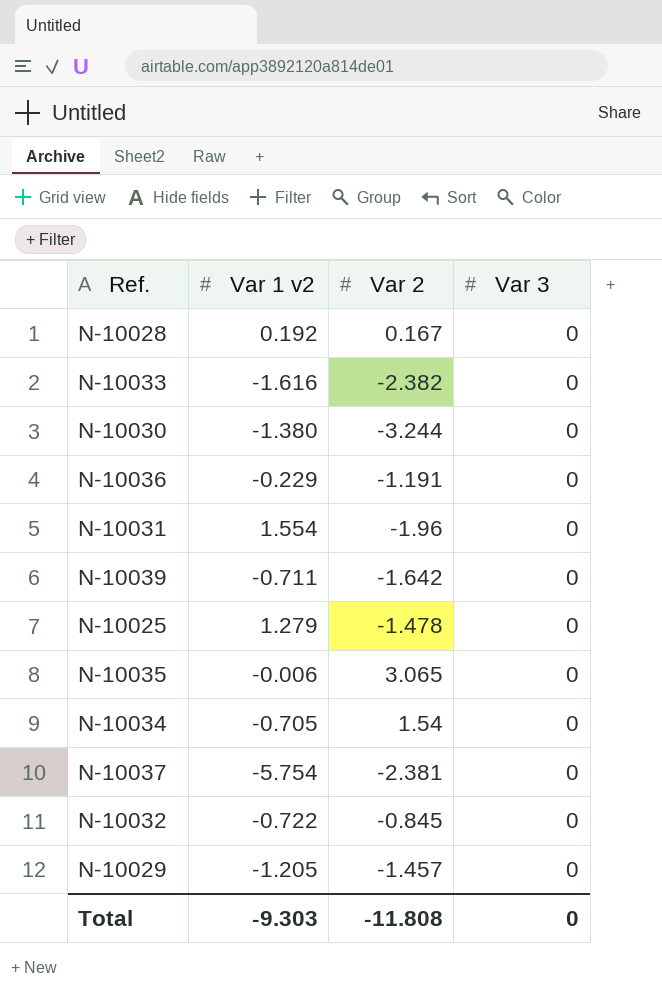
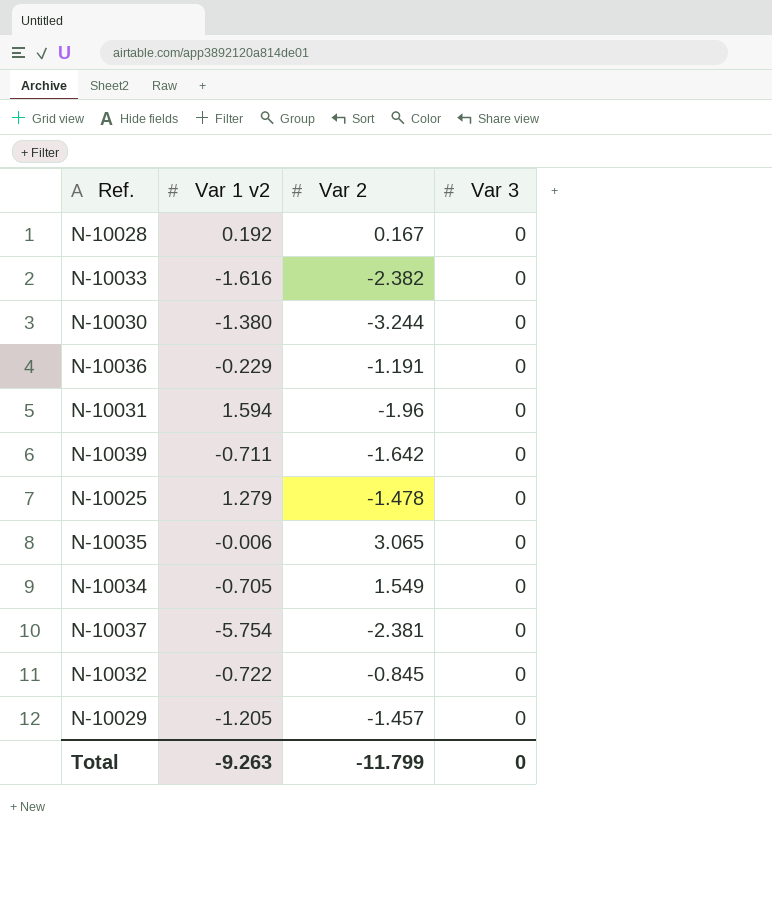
N-10031 | Var 1 v2: 1.554 -> 1.594
N-10034 | Var 2: 1.54 -> 1.549
Total | Var 1 v2: -9.303 -> -9.263
Total | Var 2: -11.808 -> -11.799

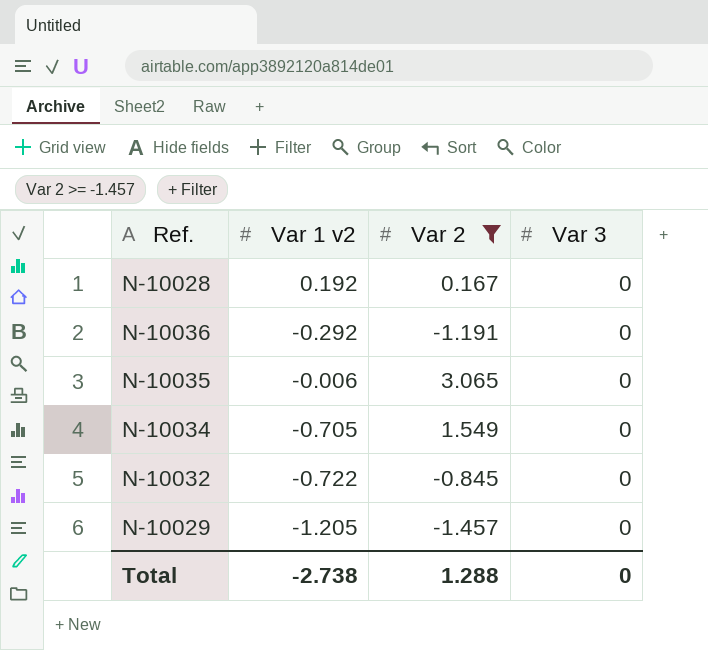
filter: none -> Var 2 >= -1.457
N-10036 | Var 1 v2: -0.229 -> -0.292
Total | Var 1 v2: -9.263 -> -2.738
Total | Var 2: -11.799 -> 1.288

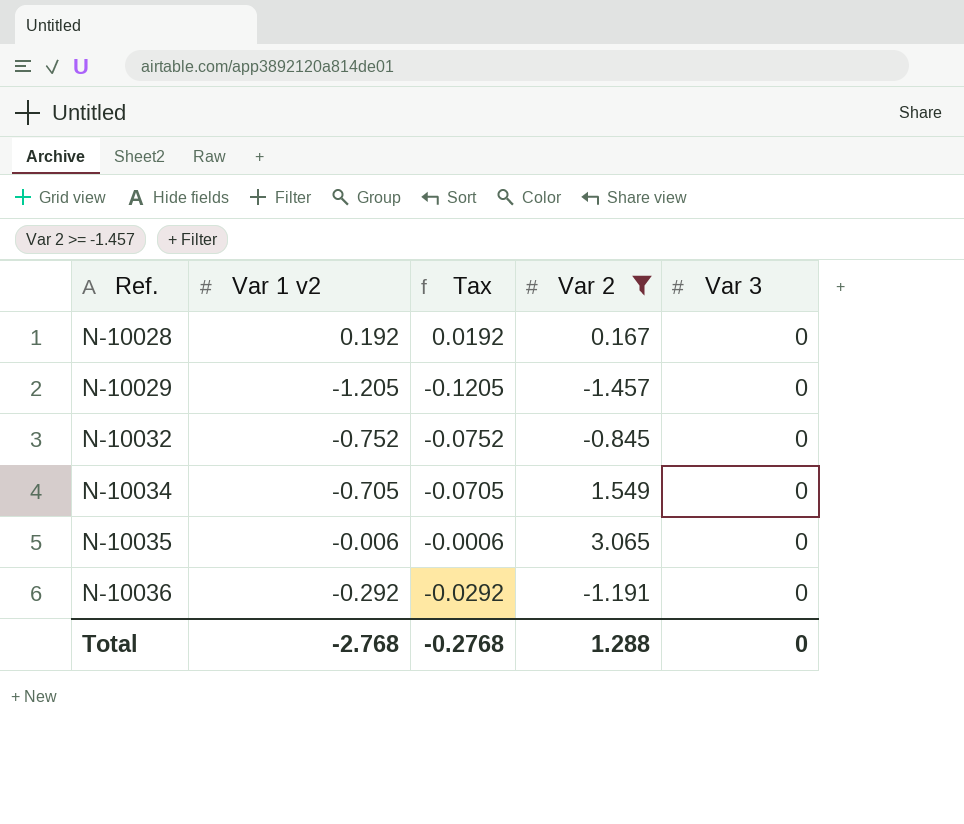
row order: none -> Ref. ascending
column Tax | formula: none -> [Var 1 v2] * 0.1
N-10032 | Var 1 v2: -0.722 -> -0.752
Total | Var 1 v2: -2.738 -> -2.768

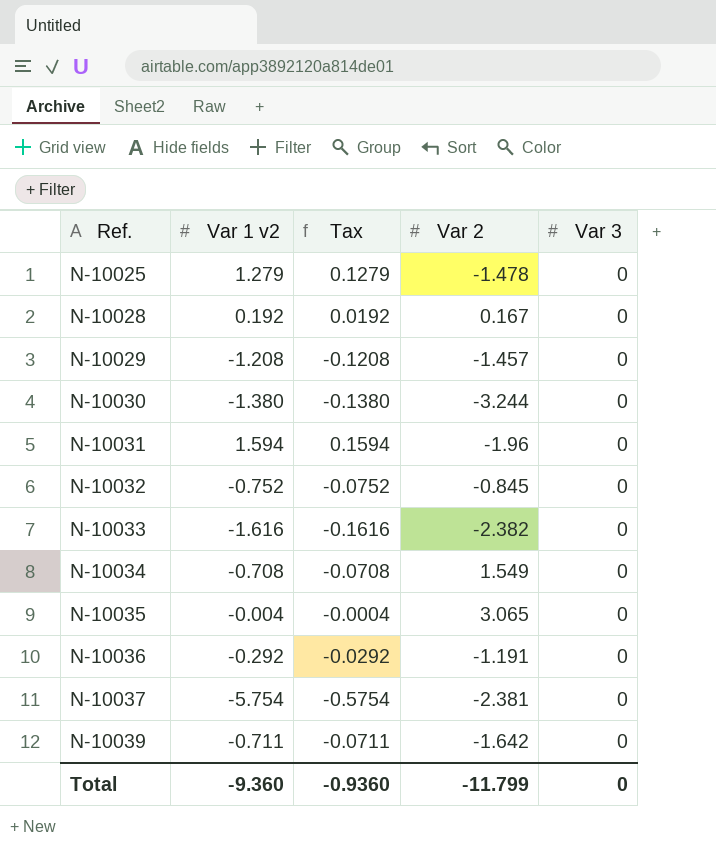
filter: Var 2 >= -1.457 -> none
N-10029 | Var 1 v2: -1.205 -> -1.208
N-10029 | Tax: -0.1205 -> -0.1208
N-10034 | Var 1 v2: -0.705 -> -0.708
N-10034 | Tax: -0.0705 -> -0.0708
N-10035 | Var 1 v2: -0.006 -> -0.004
N-10035 | Tax: -0.0006 -> -0.0004
Total | Var 1 v2: -2.768 -> -9.360
Total | Tax: -0.2768 -> -0.9360
Total | Var 2: 1.288 -> -11.799

